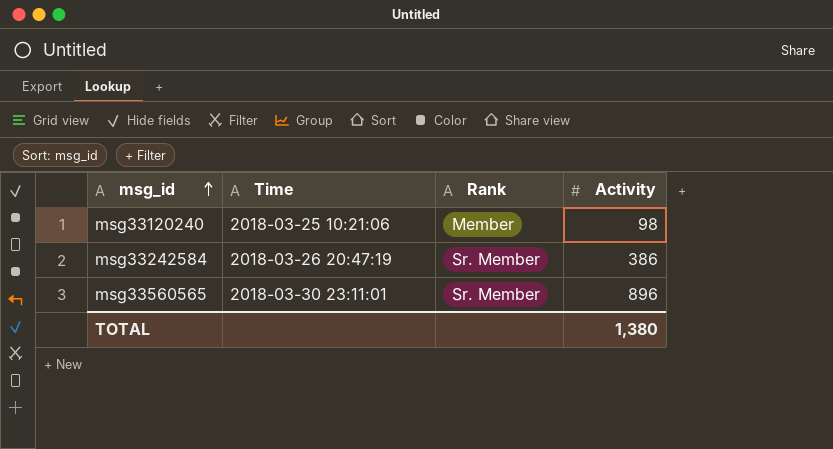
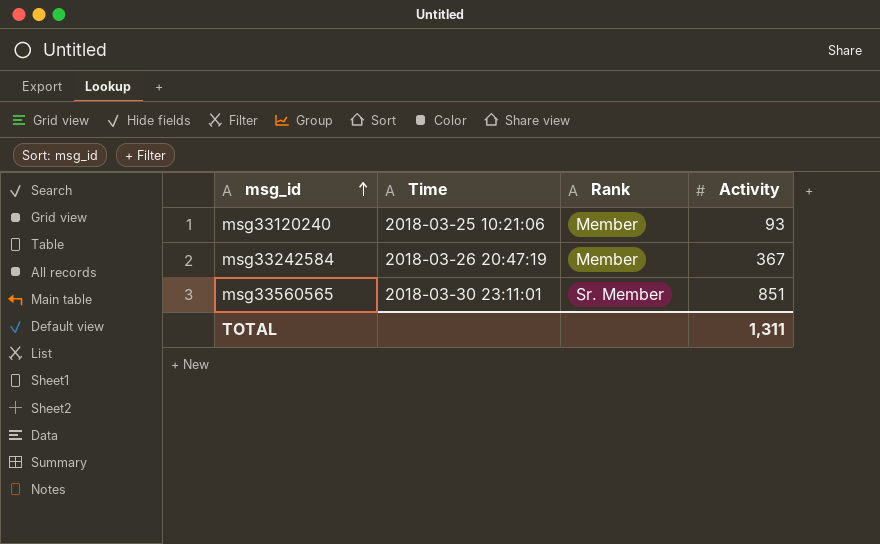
msg33120240 | Activity: 98 -> 93
msg33242584 | Rank: Sr. Member -> Member
msg33242584 | Activity: 386 -> 367
msg33560565 | Activity: 896 -> 851
TOTAL | Activity: 1,380 -> 1,311

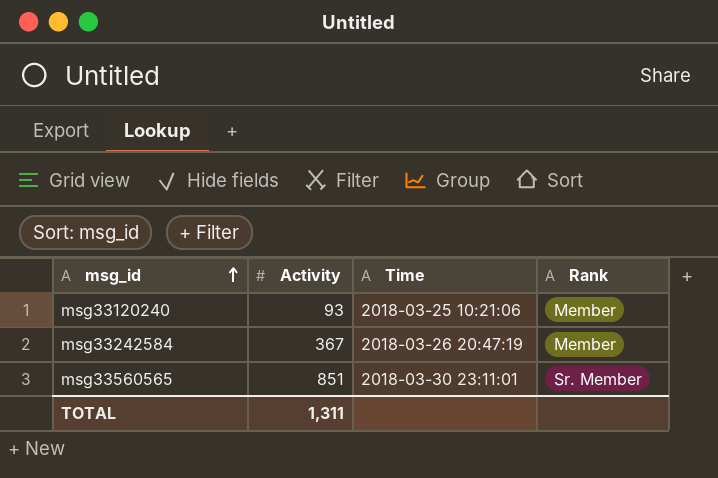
column Activity | position: 4 -> 2

